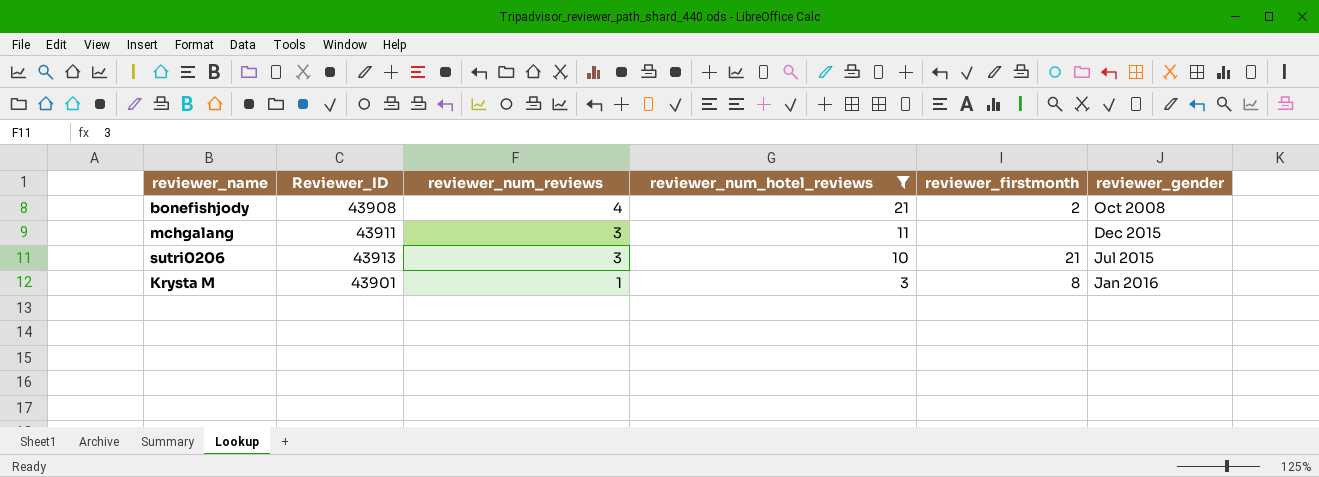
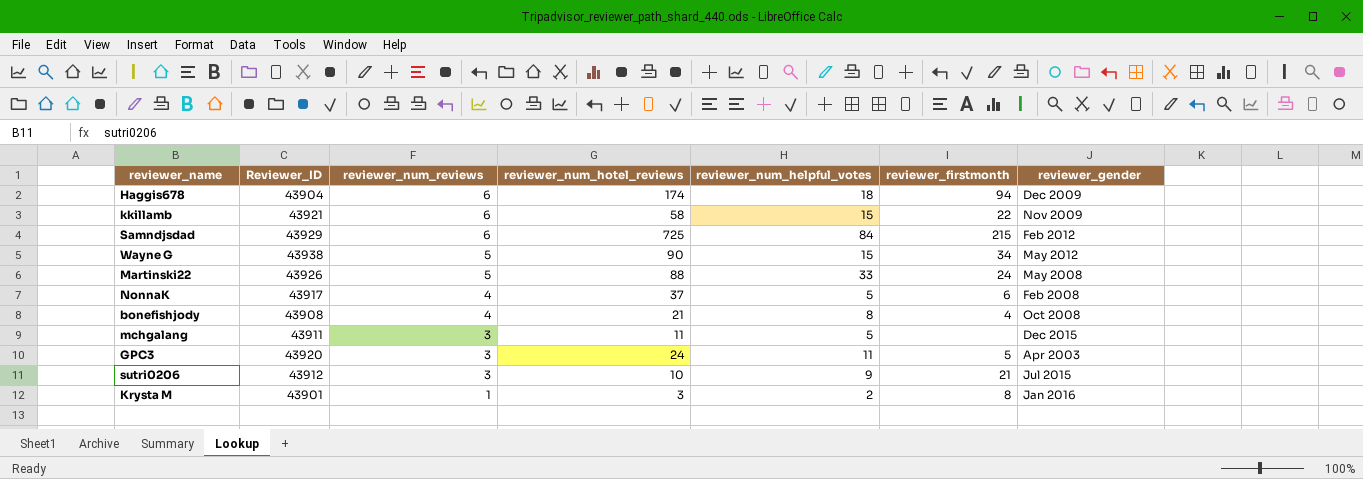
filter: reviewer_num_hotel_reviews <= 21 -> none
column reviewer_num_helpful_votes | position: none -> 5
bonefishjody | reviewer_firstmonth: 2 -> 4
sutri0206 | Reviewer_ID: 43913 -> 43912

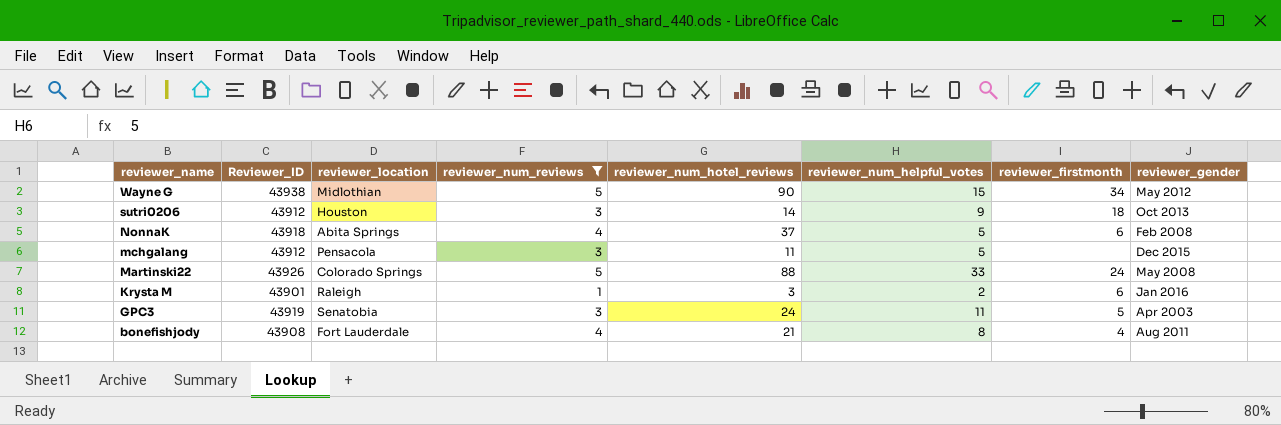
filter: none -> reviewer_num_reviews != 6
row order: reviewer_num_reviews descending -> reviewer_name descending
column reviewer_location | position: none -> 3
sutri0206 | reviewer_num_hotel_reviews: 10 -> 14
sutri0206 | reviewer_firstmonth: 21 -> 18
sutri0206 | reviewer_gender: Jul 2015 -> Oct 2013
NonnaK | Reviewer_ID: 43917 -> 43918
mchgalang | Reviewer_ID: 43911 -> 43912
Krysta M | reviewer_firstmonth: 8 -> 6
GPC3 | Reviewer_ID: 43920 -> 43919
bonefishjody | reviewer_gender: Oct 2008 -> Aug 2011

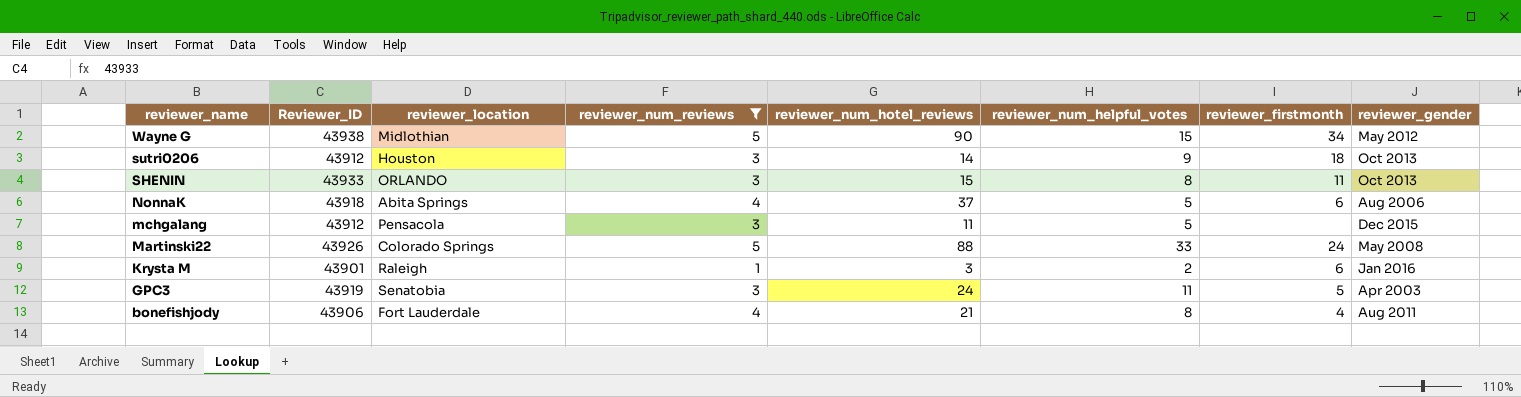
row SHENIN: none -> 43933 | ORLANDO | 3 | 15 | 8 | 11 | Oct 2013
NonnaK | reviewer_gender: Feb 2008 -> Aug 2006
bonefishjody | Reviewer_ID: 43908 -> 43906

